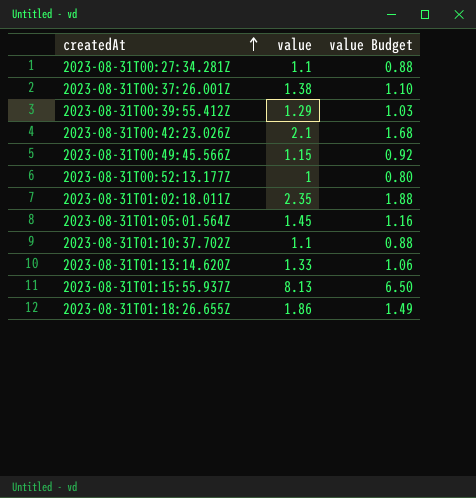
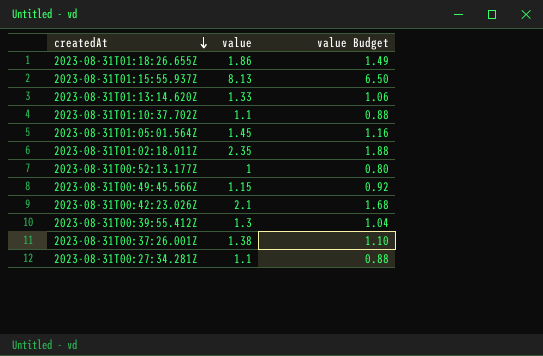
row order: createdAt ascending -> createdAt descending
2023-08-31T00:39:55.412Z | value: 1.29 -> 1.3
2023-08-31T00:39:55.412Z | value Budget: 1.03 -> 1.04

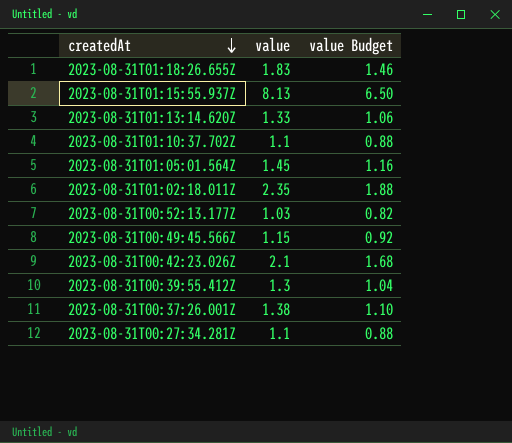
2023-08-31T01:18:26.655Z | value: 1.86 -> 1.83
2023-08-31T01:18:26.655Z | value Budget: 1.49 -> 1.46
2023-08-31T00:52:13.177Z | value: 1 -> 1.03
2023-08-31T00:52:13.177Z | value Budget: 0.80 -> 0.82

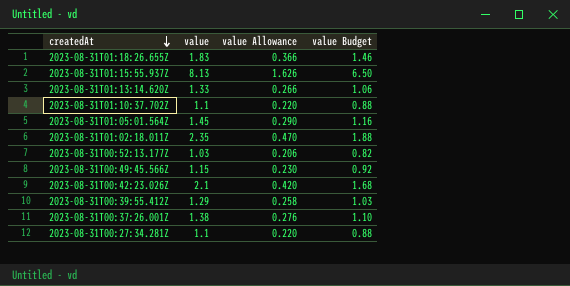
column value Allowance | formula: none -> [value] * 0.2
2023-08-31T00:39:55.412Z | value: 1.3 -> 1.29
2023-08-31T00:39:55.412Z | value Budget: 1.04 -> 1.03

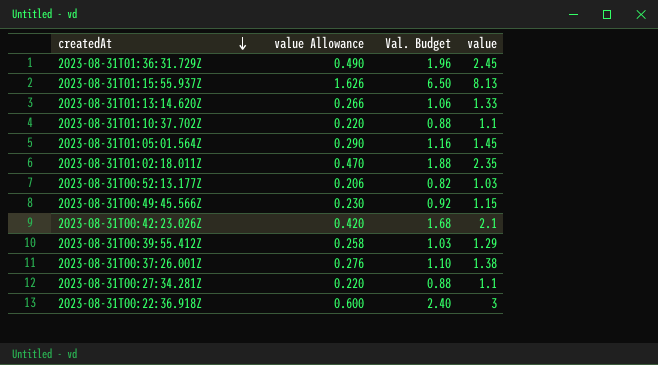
column name: value Budget -> Val. Budget
column value | position: 2 -> 4
row 2023-08-31T01:18:26.655Z: 1.83 | 0.366 | 1.46 -> none
row 2023-08-31T01:36:31.729Z: none -> 0.490 | 1.96 | 2.45
row 2023-08-31T00:22:36.918Z: none -> 0.600 | 2.40 | 3

